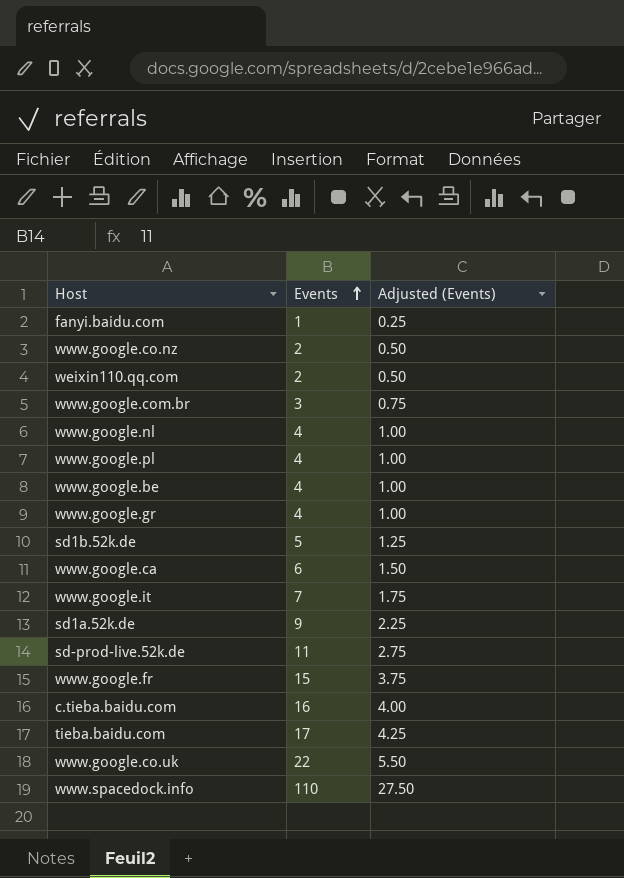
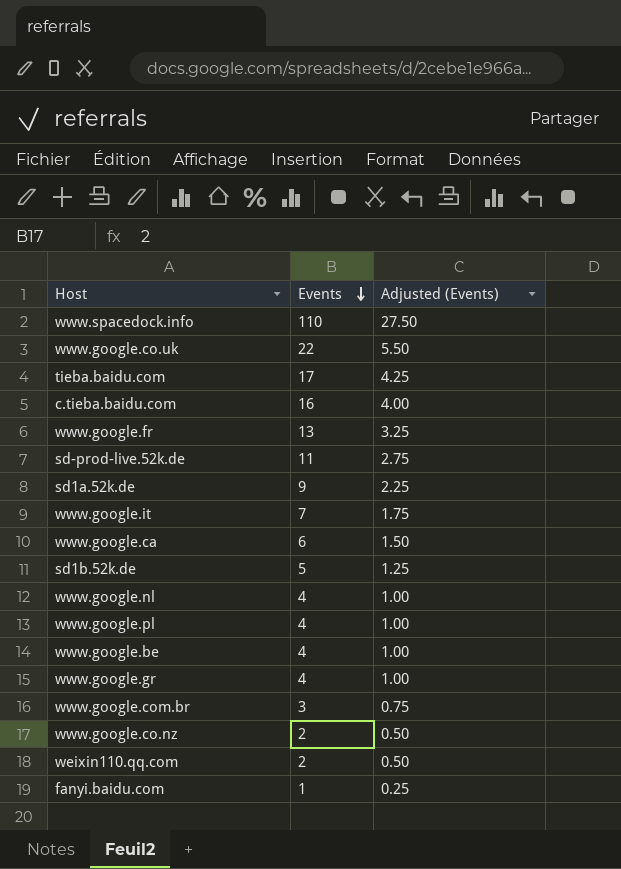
row order: Events ascending -> Events descending
www.google.fr | Events: 15 -> 13
www.google.fr | Adjusted (Events): 3.75 -> 3.25

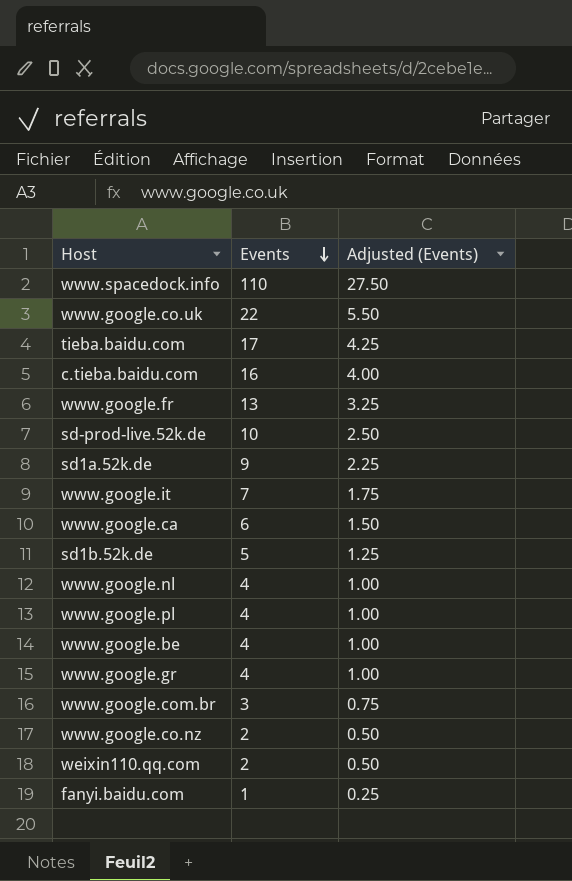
sd-prod-live.52k.de | Events: 11 -> 10
sd-prod-live.52k.de | Adjusted (Events): 2.75 -> 2.50

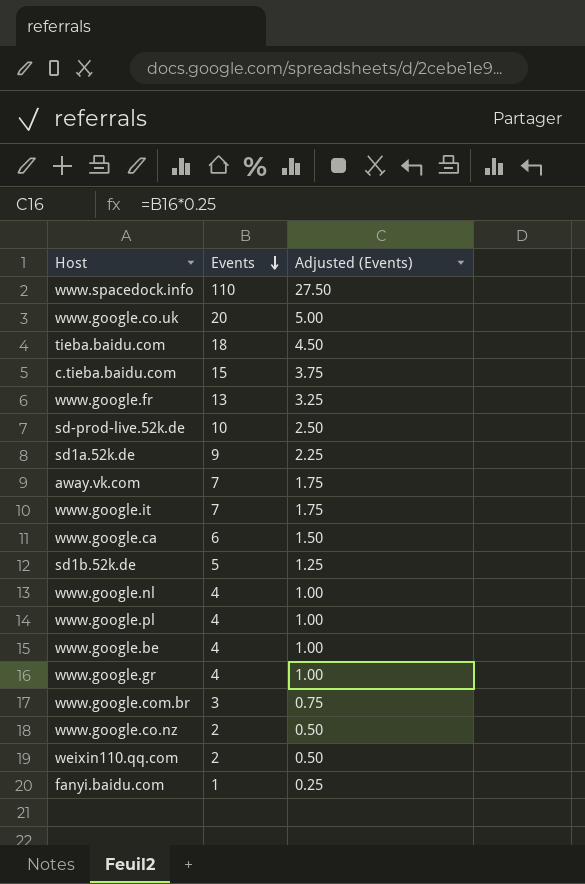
www.google.co.uk | Events: 22 -> 20
www.google.co.uk | Adjusted (Events): 5.50 -> 5.00
tieba.baidu.com | Events: 17 -> 18
tieba.baidu.com | Adjusted (Events): 4.25 -> 4.50
c.tieba.baidu.com | Events: 16 -> 15
c.tieba.baidu.com | Adjusted (Events): 4.00 -> 3.75
row away.vk.com: none -> 7 | 1.75

